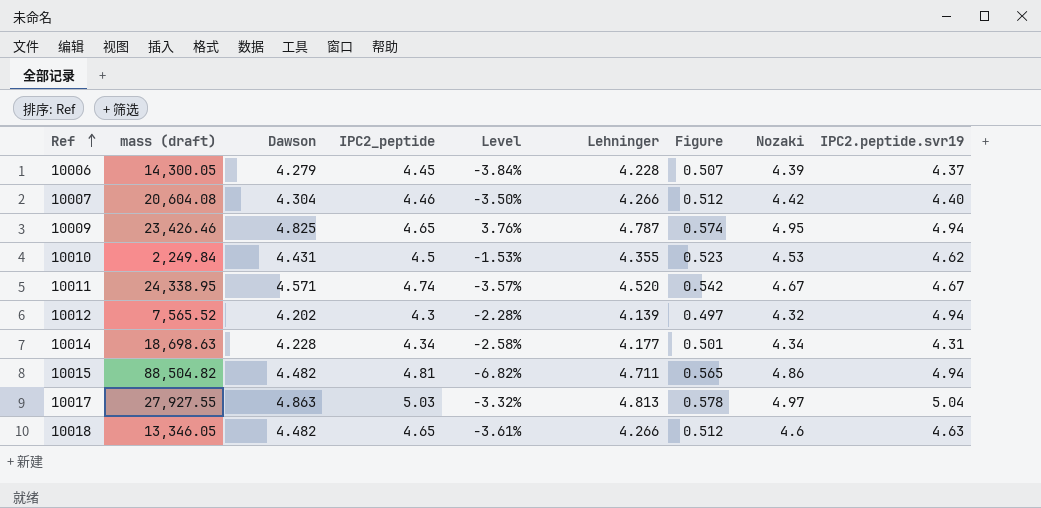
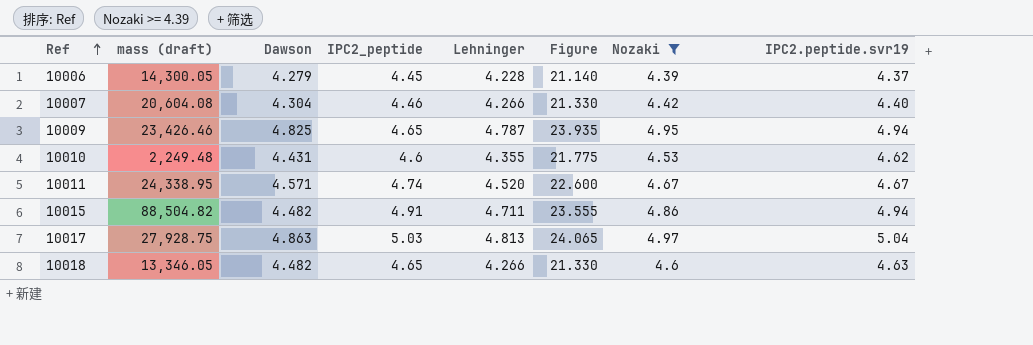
filter: none -> Nozaki >= 4.39
column Level | formula: ([Dawson] - [IPC2_peptide]) / [IPC2_peptide] -> none
column Figure | formula: [Lehninger] * 0.12 -> [Lehninger] * 5
10010 | mass (draft): 2,249.84 -> 2,249.48
10010 | IPC2_peptide: 4.5 -> 4.6
10015 | IPC2_peptide: 4.81 -> 4.91
10017 | mass (draft): 27,927.55 -> 27,928.75

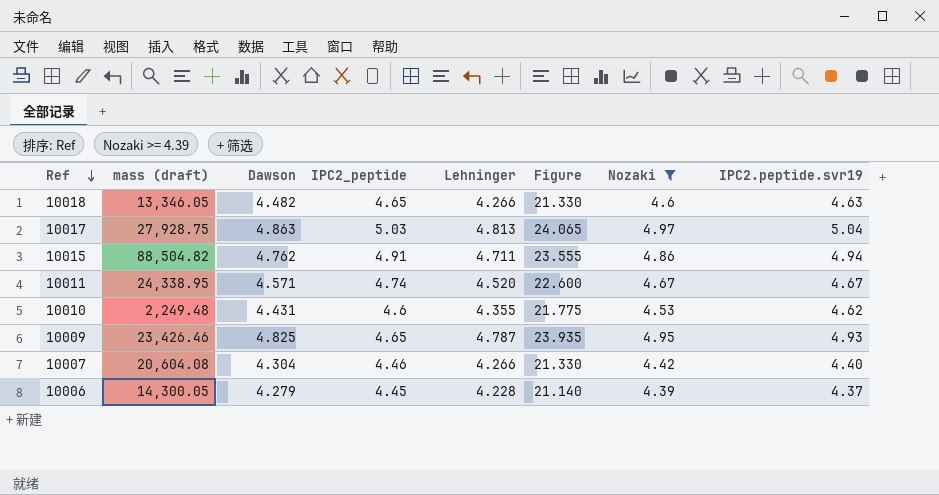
row order: Ref ascending -> Ref descending
10015 | Dawson: 4.482 -> 4.762
10009 | IPC2.peptide.svr19: 4.94 -> 4.93

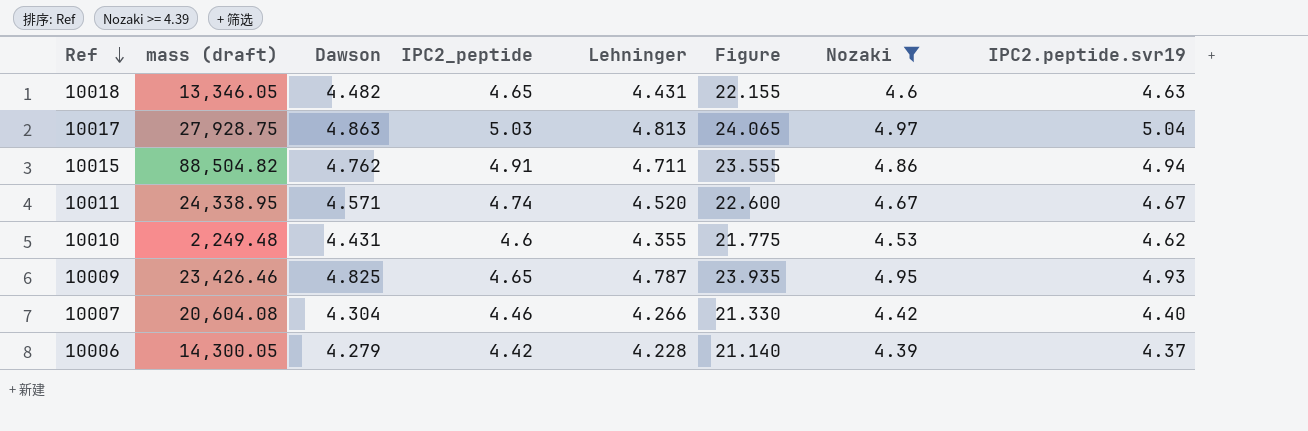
10018 | Lehninger: 4.266 -> 4.431
10018 | Figure: 21.330 -> 22.155
10006 | IPC2_peptide: 4.45 -> 4.42

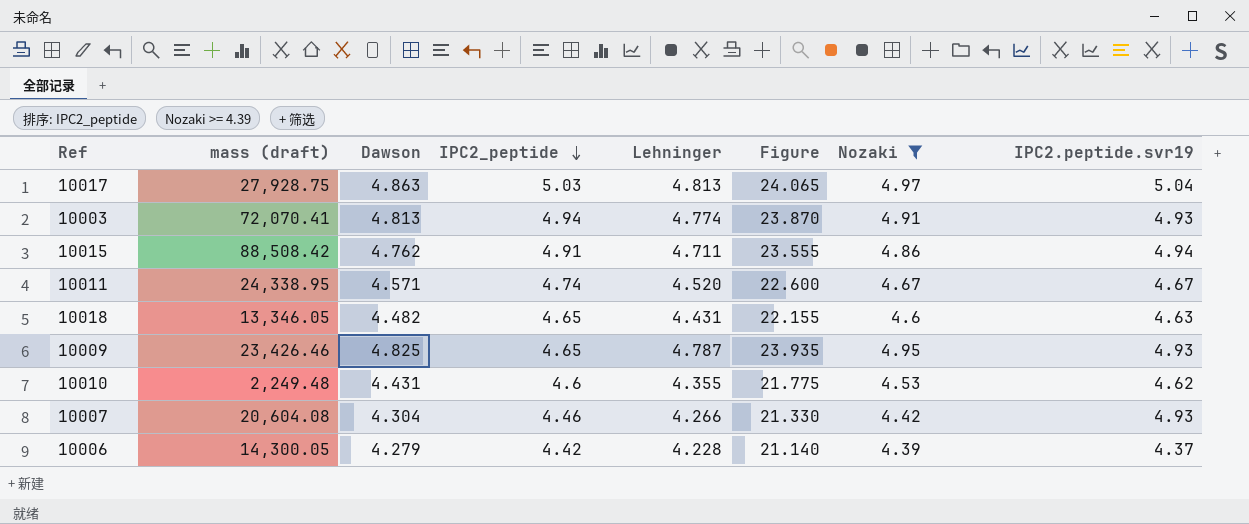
row order: Ref descending -> IPC2_peptide descending
row 10003: none -> 72,070.41 | 4.813 | 4.94 | 4.774 | 23.870 | 4.91 | 4.93
10015 | mass (draft): 88,504.82 -> 88,508.42
10007 | IPC2.peptide.svr19: 4.40 -> 4.93

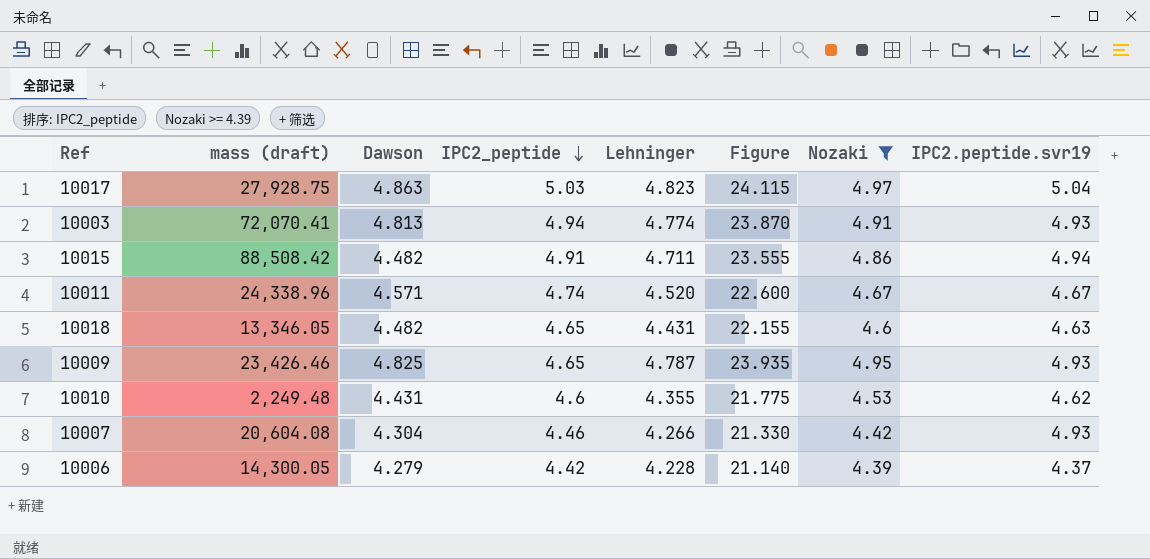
10017 | Lehninger: 4.813 -> 4.823
10017 | Figure: 24.065 -> 24.115
10015 | Dawson: 4.762 -> 4.482
10011 | mass (draft): 24,338.95 -> 24,338.96

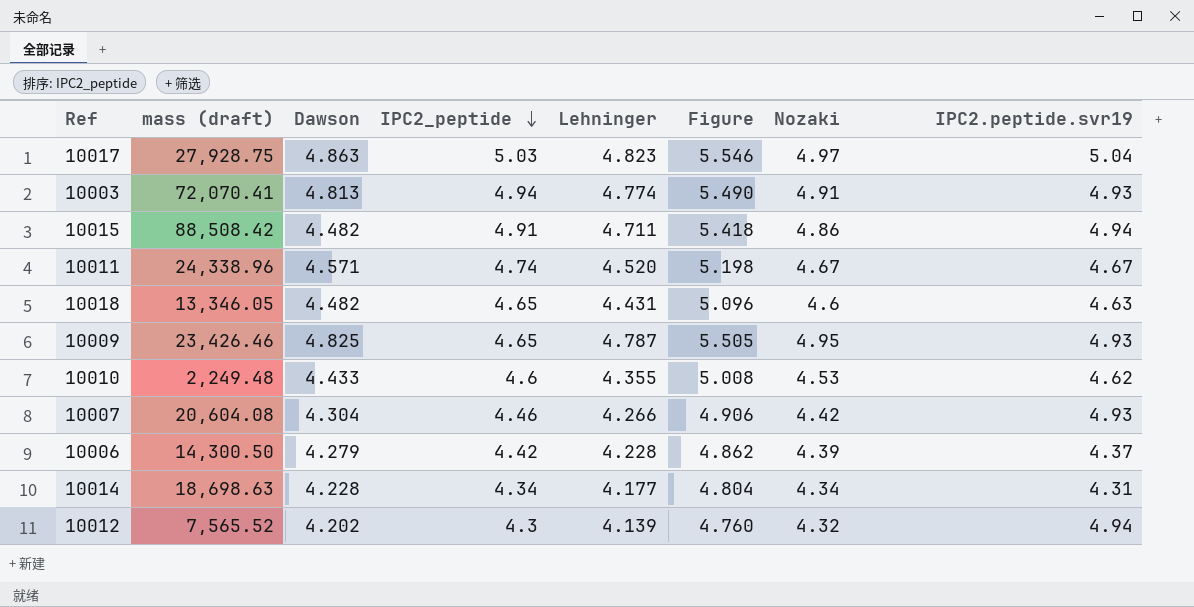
filter: Nozaki >= 4.39 -> none
column Figure | formula: [Lehninger] * 5 -> [Lehninger] * 1.15
10010 | Dawson: 4.431 -> 4.433
10006 | mass (draft): 14,300.05 -> 14,300.50

